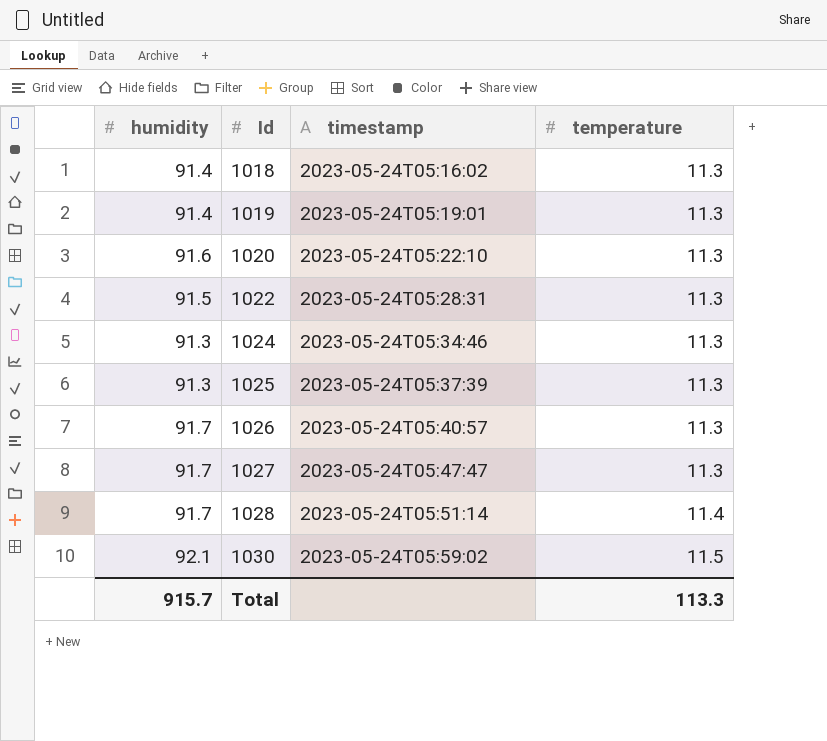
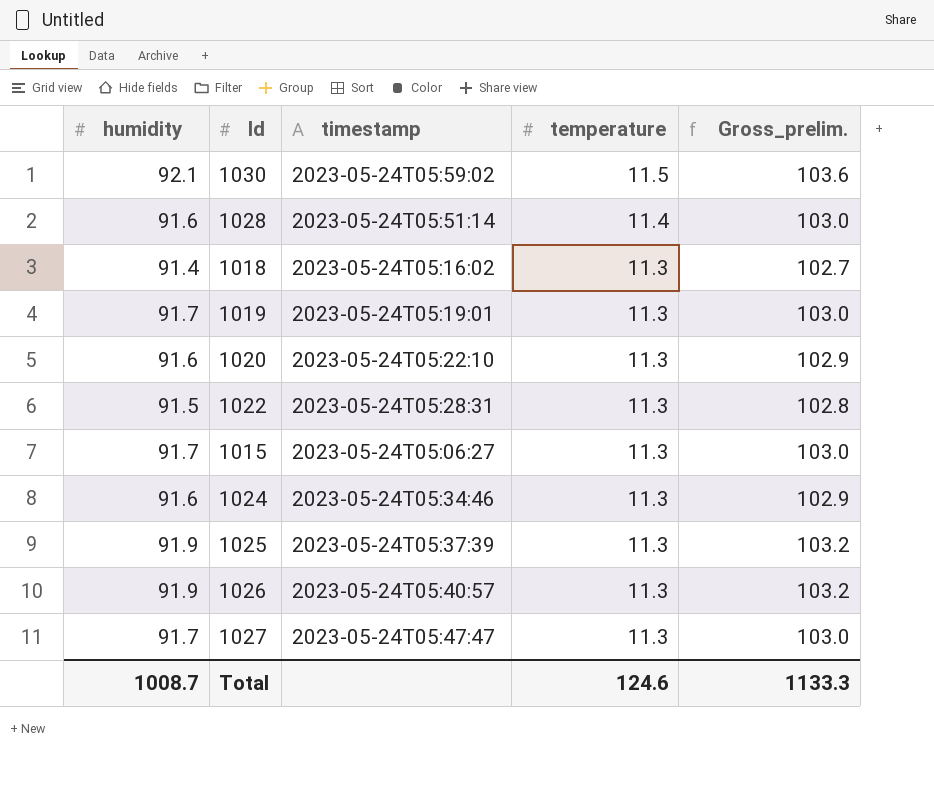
row order: Id ascending -> temperature descending
column Gross_prelim. | formula: none -> [humidity] + [temperature]
1028 | humidity: 91.7 -> 91.6
1019 | humidity: 91.4 -> 91.7
row 1015: none -> 91.7 | 2023-05-24T05:06:27 | 11.3 | 103.0
1024 | humidity: 91.3 -> 91.6
1025 | humidity: 91.3 -> 91.9
1026 | humidity: 91.7 -> 91.9
Total | humidity: 915.7 -> 1008.7
Total | temperature: 113.3 -> 124.6

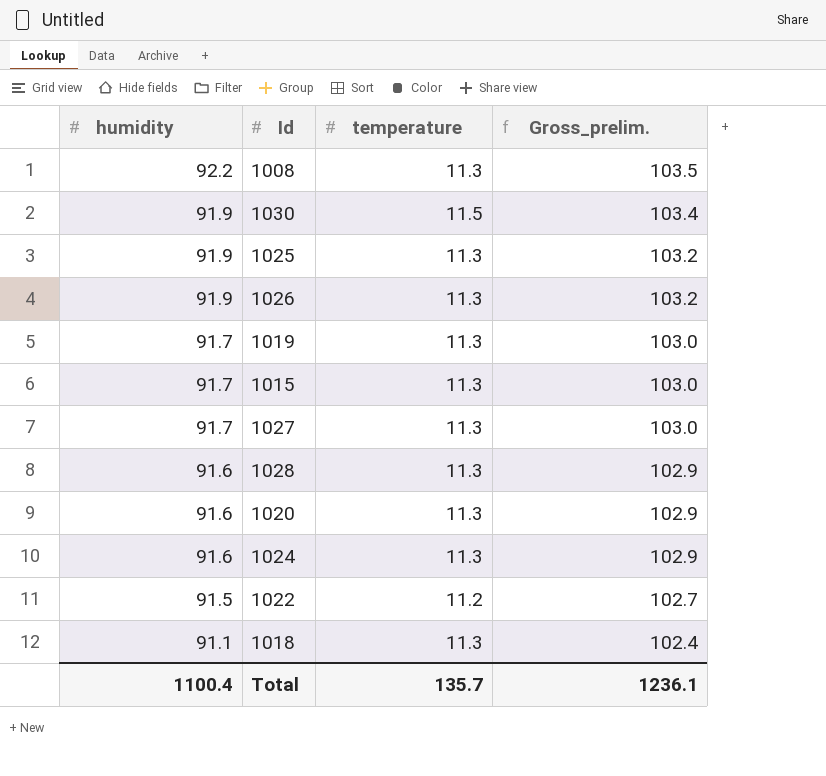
row order: temperature descending -> humidity descending
column timestamp | position: 3 -> none
row 1008: none -> 92.2 | 11.3 | 103.5
1030 | humidity: 92.1 -> 91.9
1030 | Gross_prelim.: 103.6 -> 103.4
1028 | temperature: 11.4 -> 11.3
1028 | Gross_prelim.: 103.0 -> 102.9
1022 | temperature: 11.3 -> 11.2
1022 | Gross_prelim.: 102.8 -> 102.7
1018 | humidity: 91.4 -> 91.1
1018 | Gross_prelim.: 102.7 -> 102.4
Total | humidity: 1008.7 -> 1100.4
Total | temperature: 124.6 -> 135.7
Total | Gross_prelim.: 1133.3 -> 1236.1

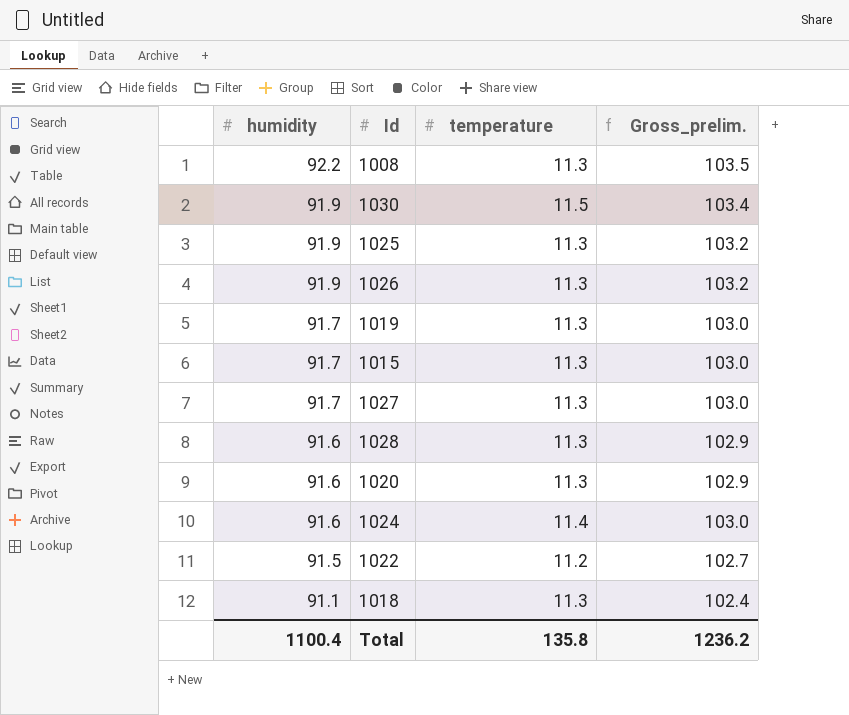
1024 | temperature: 11.3 -> 11.4
1024 | Gross_prelim.: 102.9 -> 103.0
Total | temperature: 135.7 -> 135.8
Total | Gross_prelim.: 1236.1 -> 1236.2

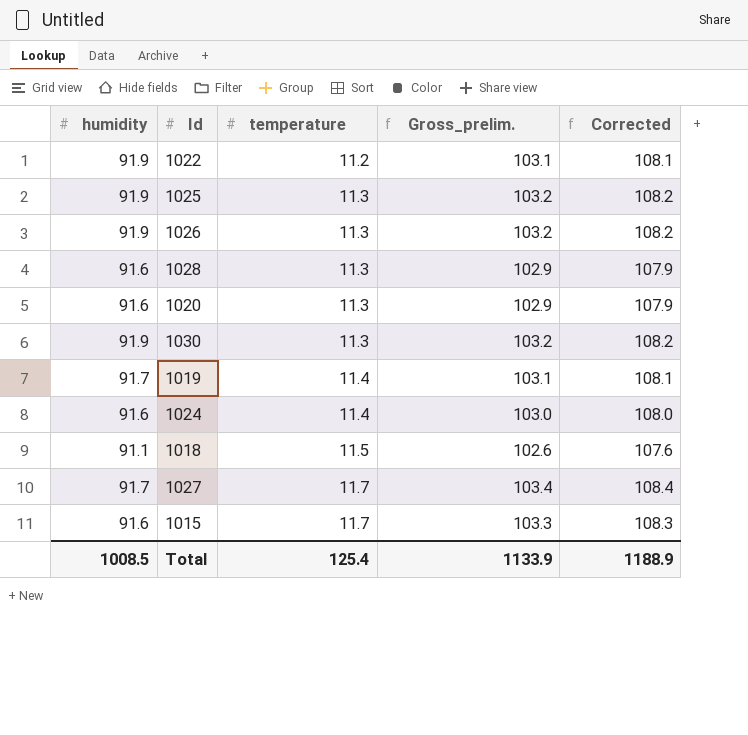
row order: humidity descending -> temperature ascending
column Corrected | formula: none -> [Gross_prelim.] + 5
row 1008: 92.2 | 11.3 | 103.5 -> none
1022 | humidity: 91.5 -> 91.9
1022 | Gross_prelim.: 102.7 -> 103.1
1030 | temperature: 11.5 -> 11.3
1030 | Gross_prelim.: 103.4 -> 103.2
1019 | temperature: 11.3 -> 11.4
1019 | Gross_prelim.: 103.0 -> 103.1
1018 | temperature: 11.3 -> 11.5
1018 | Gross_prelim.: 102.4 -> 102.6
1027 | temperature: 11.3 -> 11.7
1027 | Gross_prelim.: 103.0 -> 103.4
1015 | humidity: 91.7 -> 91.6
1015 | temperature: 11.3 -> 11.7
1015 | Gross_prelim.: 103.0 -> 103.3
Total | humidity: 1100.4 -> 1008.5
Total | temperature: 135.8 -> 125.4
Total | Gross_prelim.: 1236.2 -> 1133.9

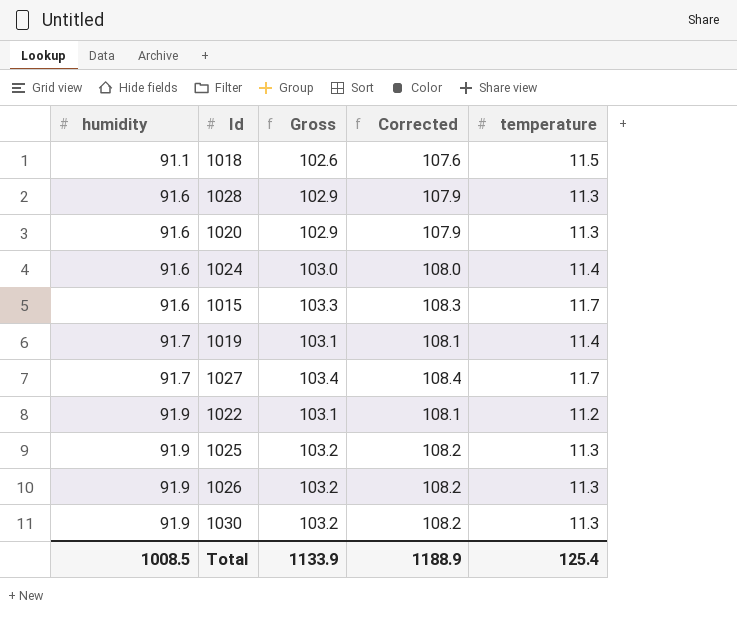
row order: temperature ascending -> humidity ascending
column name: Gross_prelim. -> Gross
column temperature | position: 3 -> 5

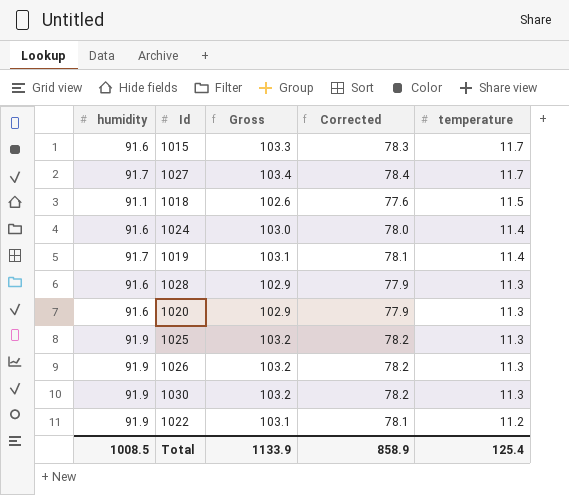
row order: humidity ascending -> temperature descending
column Corrected | formula: [Gross] + 5 -> [Gross] - 25
Total | Corrected: 1188.9 -> 858.9

